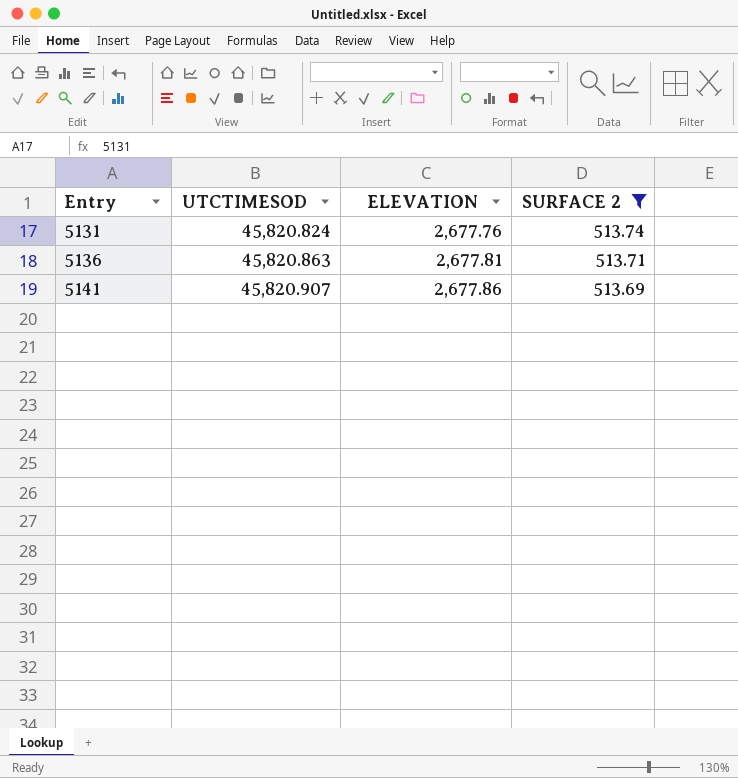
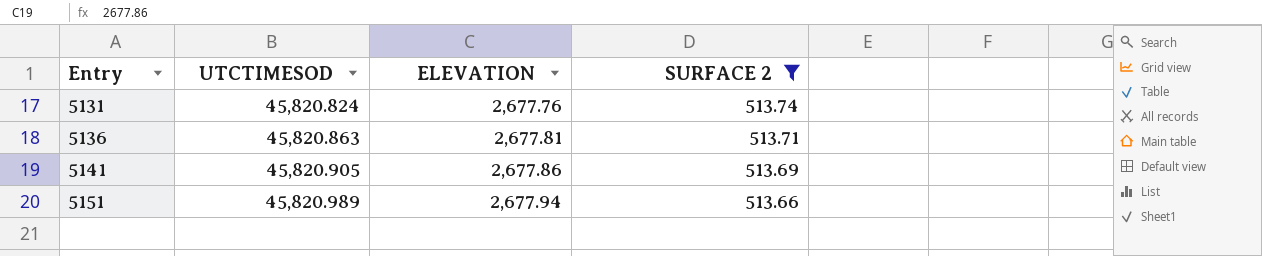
5141 | UTCTIMESOD: 45,820.907 -> 45,820.905
row 5151: none -> 45,820.989 | 2,677.94 | 513.66

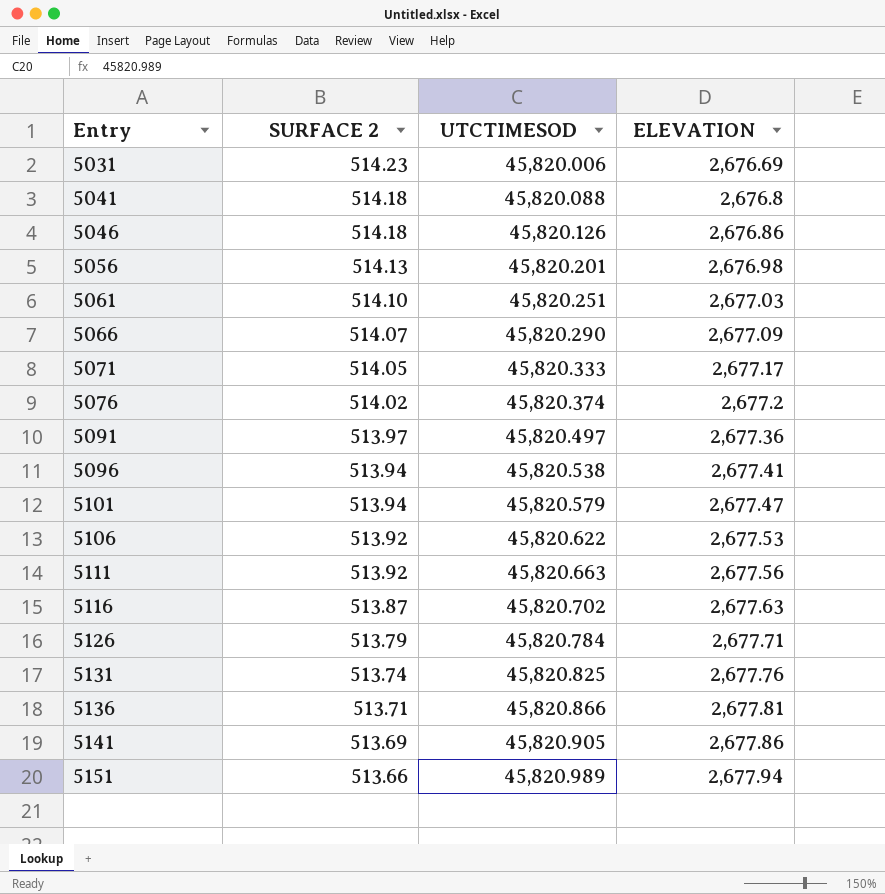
filter: SURFACE 2 <= 513.74 -> none
column SURFACE 2 | position: 4 -> 2
5131 | UTCTIMESOD: 45,820.824 -> 45,820.825
5136 | UTCTIMESOD: 45,820.863 -> 45,820.866

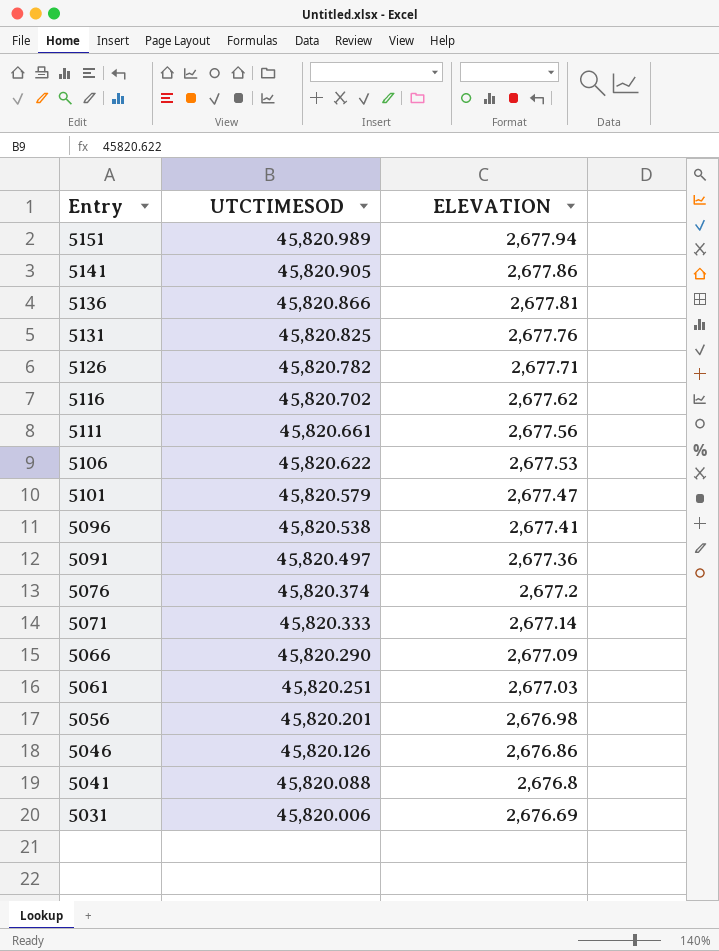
row order: Entry ascending -> Entry descending
column SURFACE 2 | position: 2 -> none
5126 | UTCTIMESOD: 45,820.784 -> 45,820.782
5116 | ELEVATION: 2,677.63 -> 2,677.62
5111 | UTCTIMESOD: 45,820.663 -> 45,820.661
5071 | ELEVATION: 2,677.17 -> 2,677.14

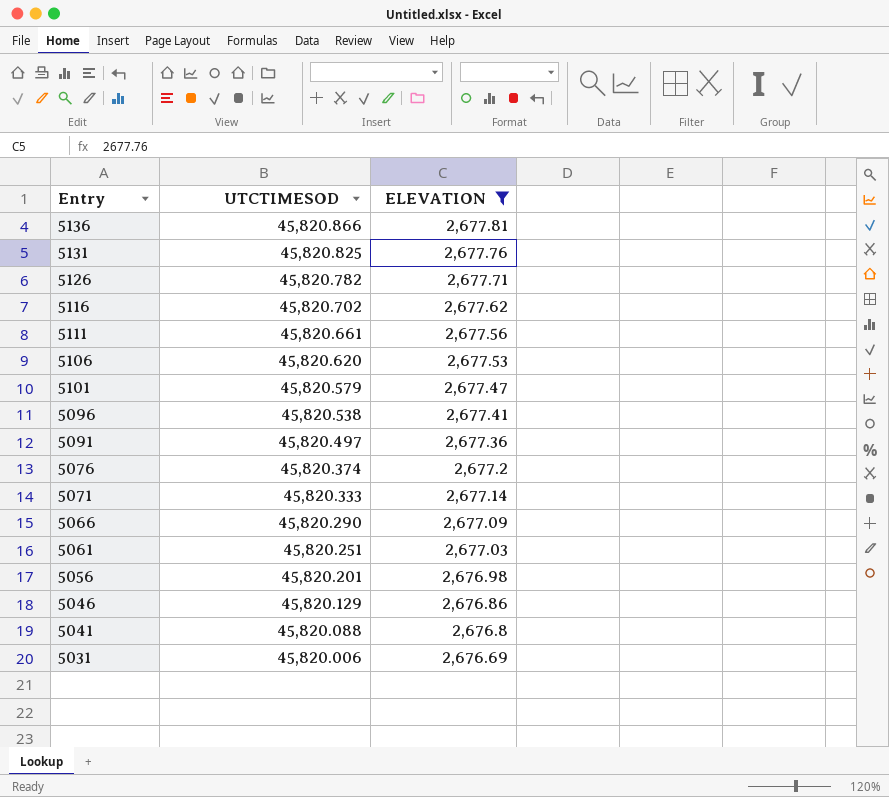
filter: none -> ELEVATION <= 2,677.81
5106 | UTCTIMESOD: 45,820.622 -> 45,820.620
5046 | UTCTIMESOD: 45,820.126 -> 45,820.129

